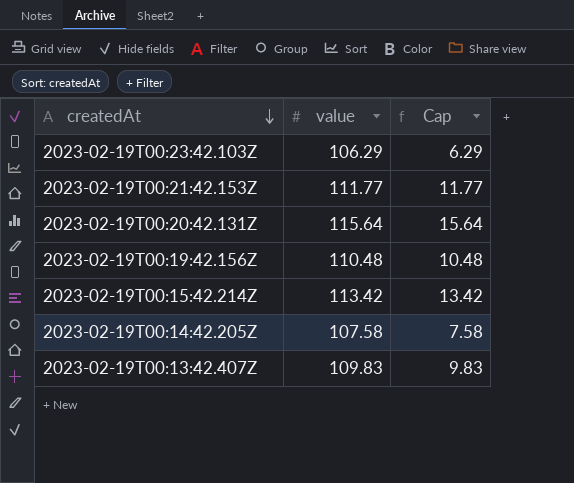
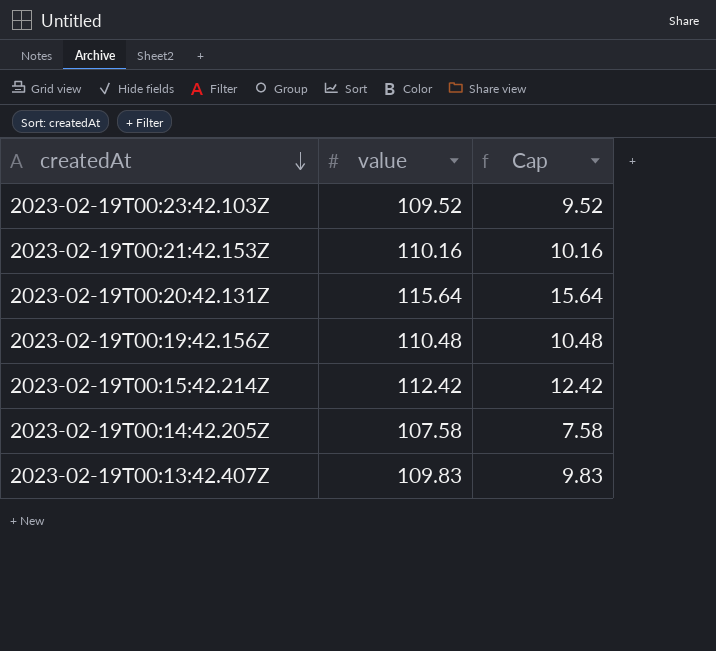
2023-02-19T00:23:42.103Z | value: 106.29 -> 109.52
2023-02-19T00:23:42.103Z | Cap: 6.29 -> 9.52
2023-02-19T00:21:42.153Z | value: 111.77 -> 110.16
2023-02-19T00:21:42.153Z | Cap: 11.77 -> 10.16
2023-02-19T00:15:42.214Z | value: 113.42 -> 112.42
2023-02-19T00:15:42.214Z | Cap: 13.42 -> 12.42

